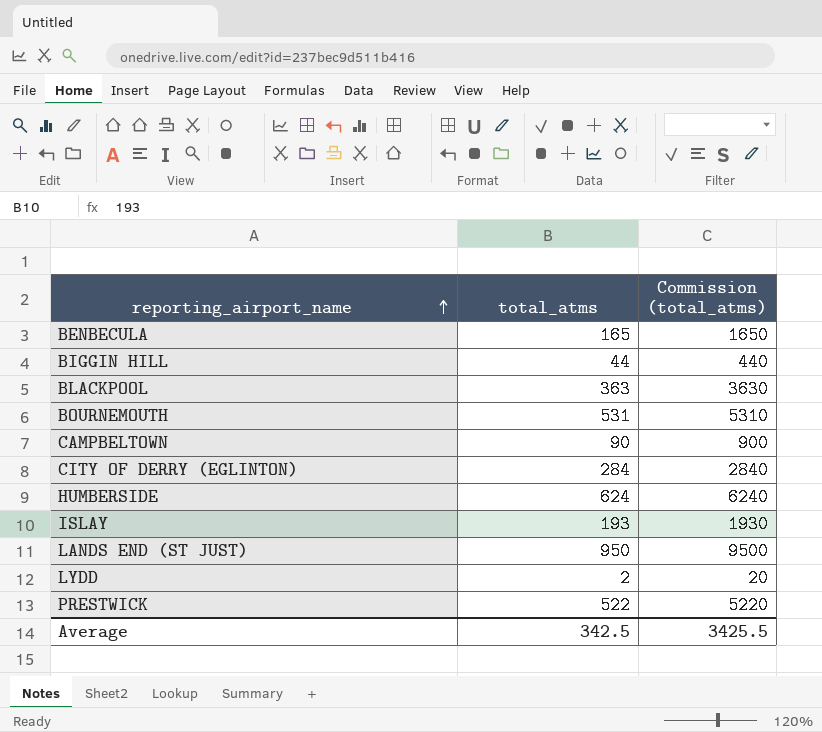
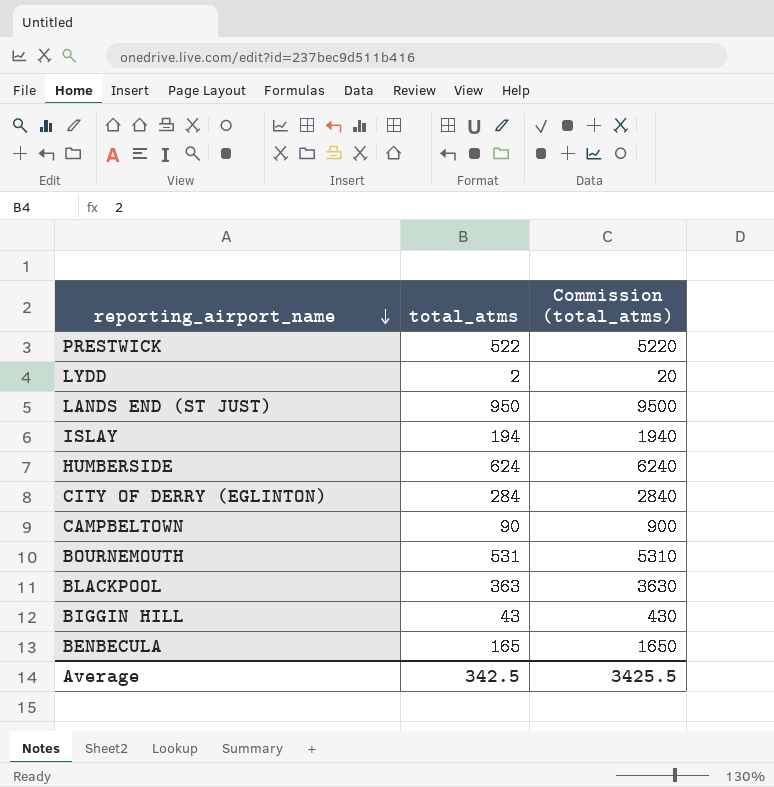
row order: reporting_airport_name ascending -> reporting_airport_name descending
ISLAY | total_atms: 193 -> 194
ISLAY | Commission (total_atms): 1930 -> 1940
BIGGIN HILL | total_atms: 44 -> 43
BIGGIN HILL | Commission (total_atms): 440 -> 430

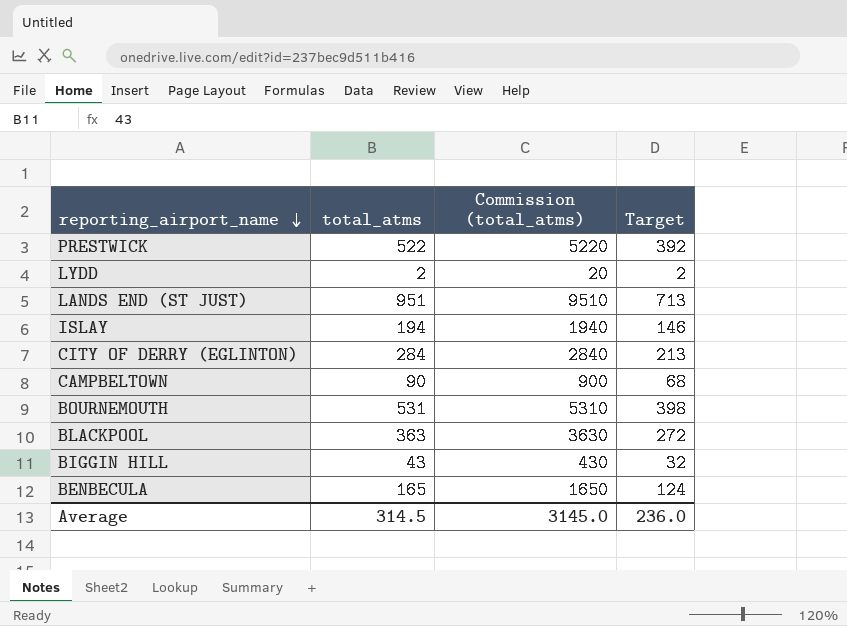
column Target | formula: none -> [total_atms] * 0.75
row HUMBERSIDE: 624 | 6240 -> none
LANDS END (ST JUST) | total_atms: 950 -> 951
LANDS END (ST JUST) | Commission (total_atms): 9500 -> 9510
Average | total_atms: 342.5 -> 314.5
Average | Commission (total_atms): 3425.5 -> 3145.0

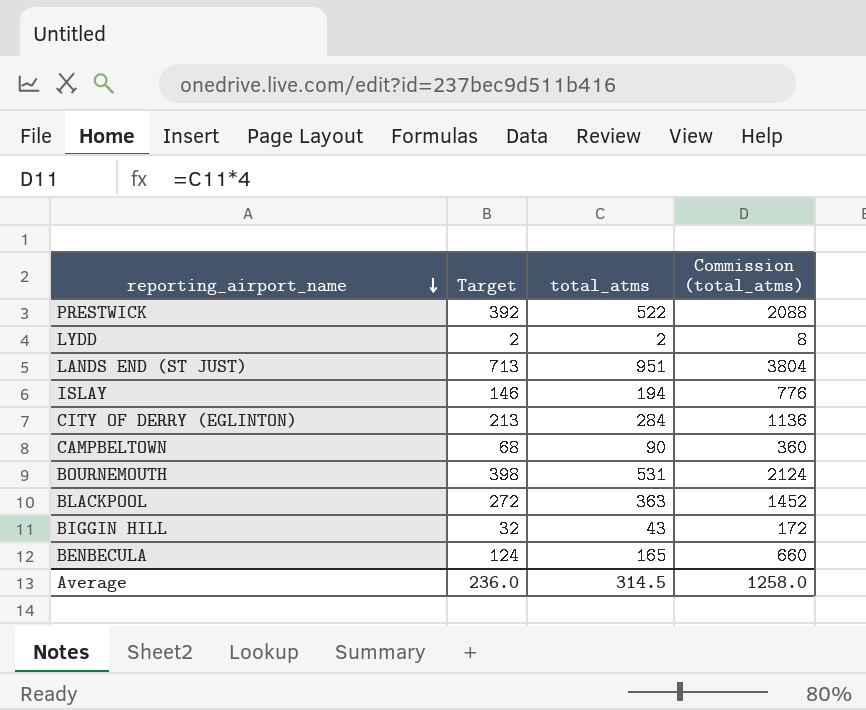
column Target | position: 4 -> 2
column Commission (total_atms) | formula: [total_atms] * 10 -> [total_atms] * 4
Average | Commission (total_atms): 3145.0 -> 1258.0

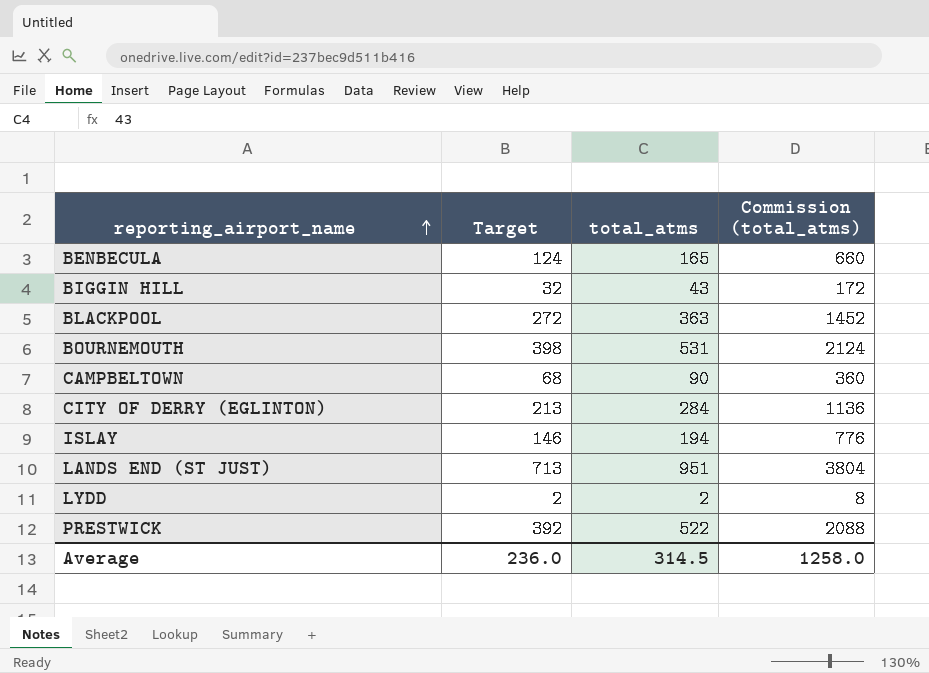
row order: reporting_airport_name descending -> reporting_airport_name ascending

